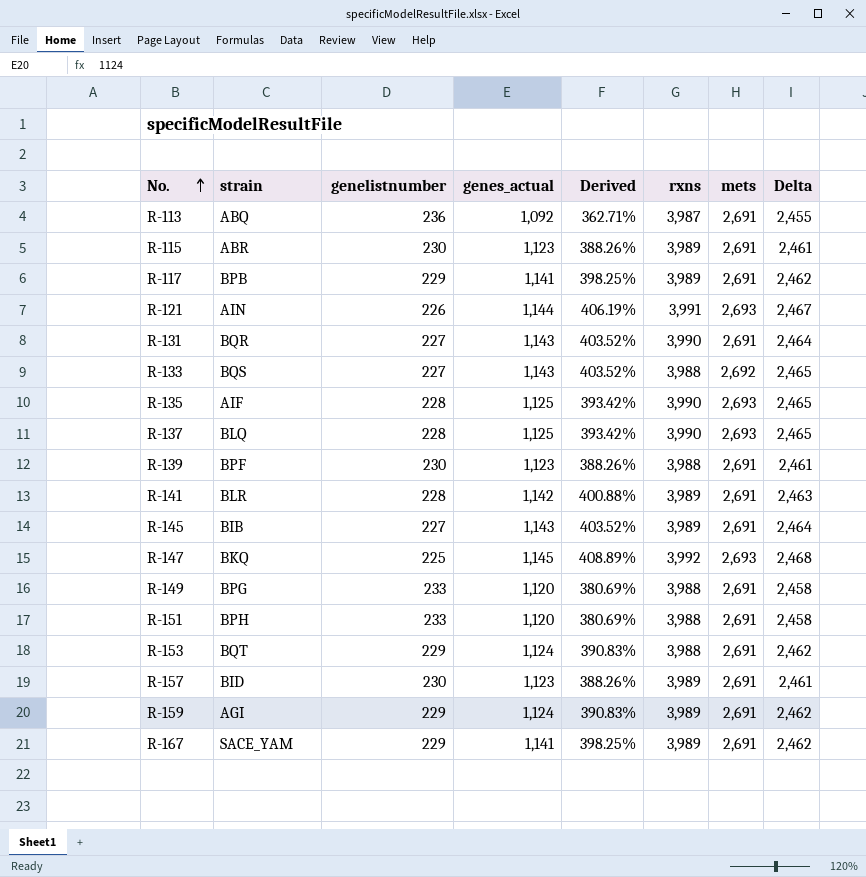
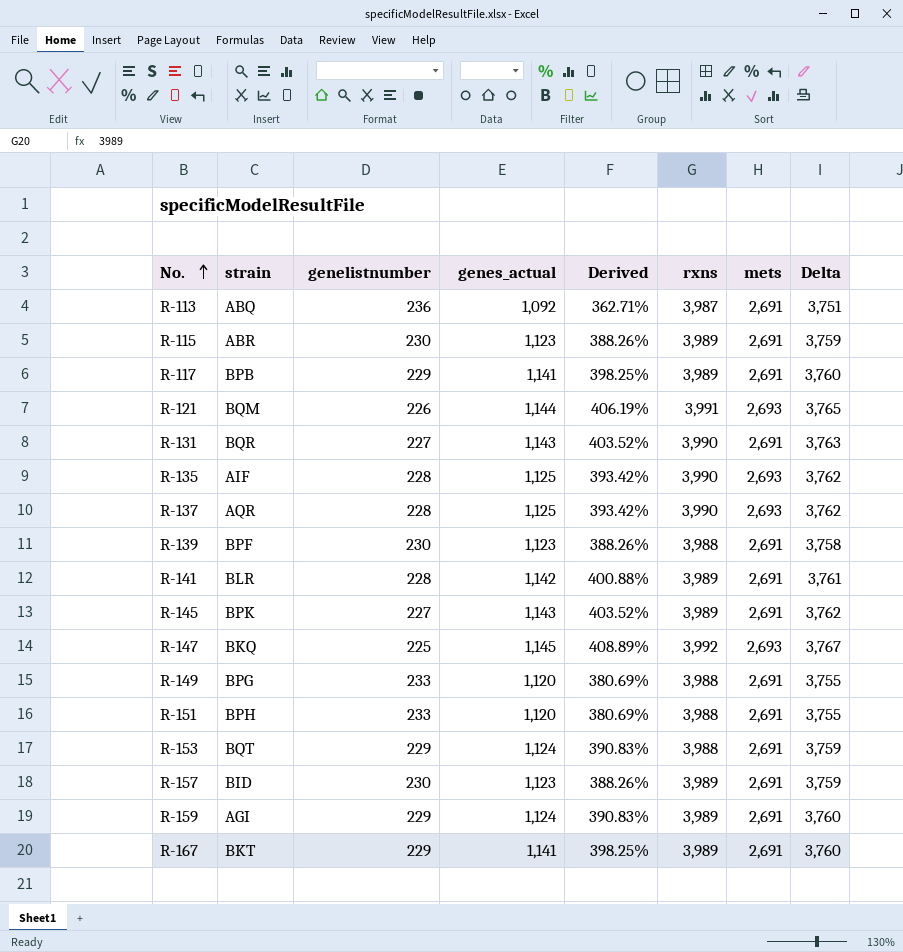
column Delta | formula: [mets] - [genelistnumber] -> [rxns] - [genelistnumber]
row R-133: BQS | 227 | 1,143 | 403.52% | 3,988 | 2,692 | 2,465 -> none
R-121 | strain: AIN -> BQM
R-137 | strain: BLQ -> AQR
R-145 | strain: BIB -> BPK
R-167 | strain: SACE_YAM -> BKT

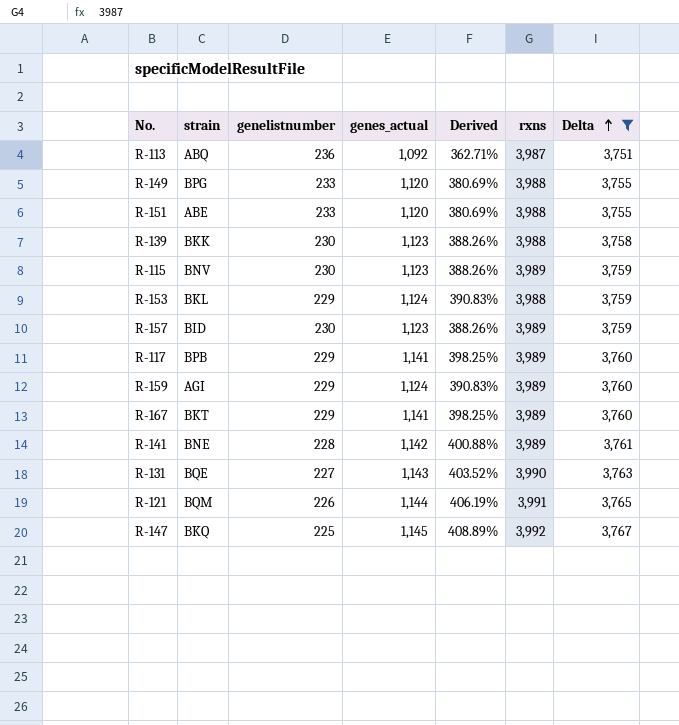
filter: none -> Delta != 3,762
row order: No. ascending -> Delta ascending
column mets | position: 7 -> none
R-151 | strain: BPH -> ABE
R-139 | strain: BPF -> BKK
R-115 | strain: ABR -> BNV
R-153 | strain: BQT -> BKL
R-141 | strain: BLR -> BNE
R-131 | strain: BQR -> BQE

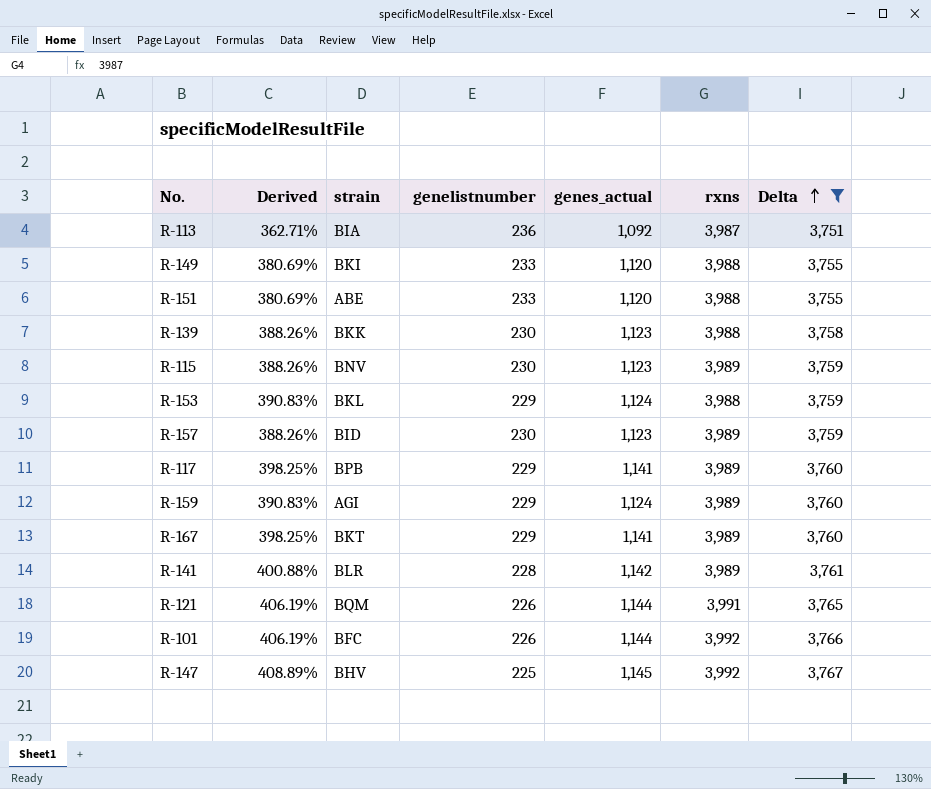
column Derived | position: 5 -> 2
row R-131: BQE | 227 | 1,143 | 403.52% | 3,990 | 3,763 -> none
R-113 | strain: ABQ -> BIA
R-149 | strain: BPG -> BKI
R-141 | strain: BNE -> BLR
row R-101: none -> 406.19% | BFC | 226 | 1,144 | 3,992 | 3,766
R-147 | strain: BKQ -> BHV

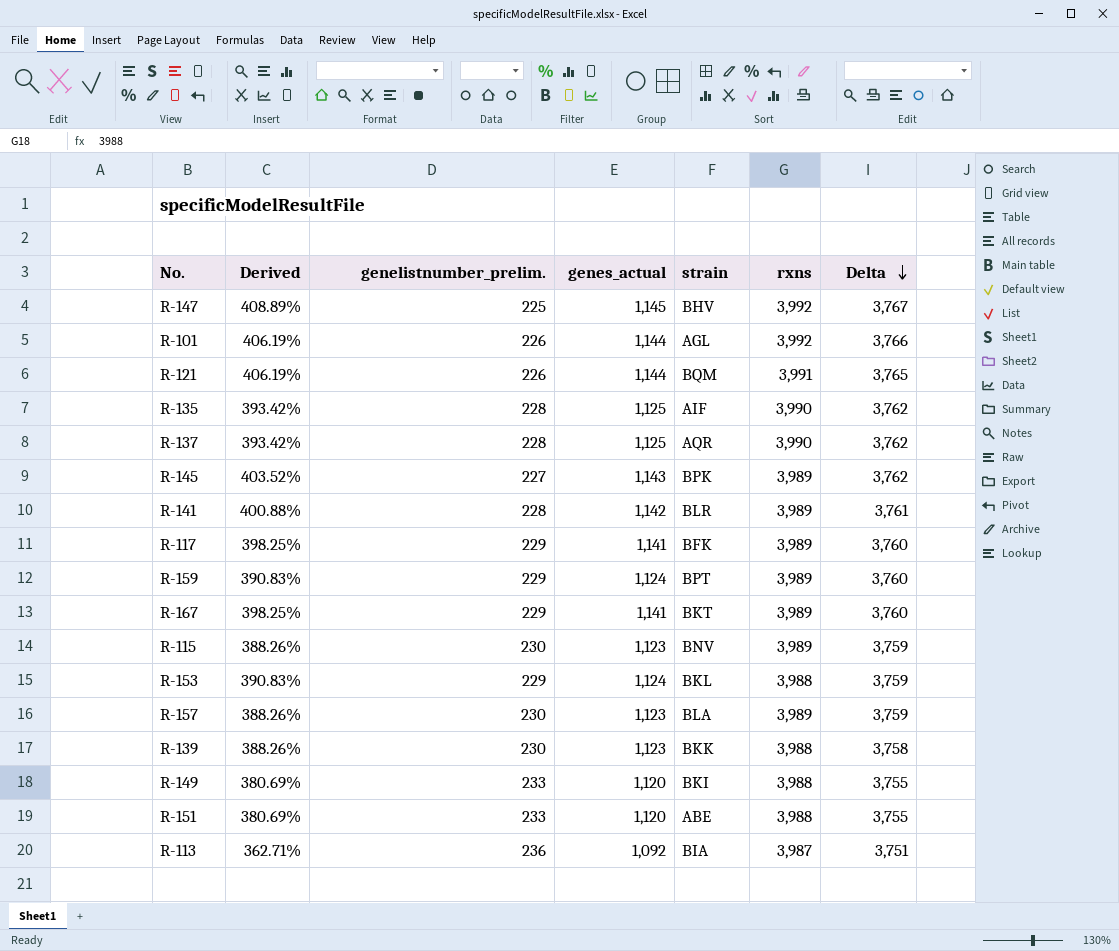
filter: Delta != 3,762 -> none
row order: Delta ascending -> Delta descending
column name: genelistnumber -> genelistnumber_prelim.
column strain | position: 3 -> 5
R-101 | strain: BFC -> AGL
R-117 | strain: BPB -> BFK
R-159 | strain: AGI -> BPT
R-157 | strain: BID -> BLA

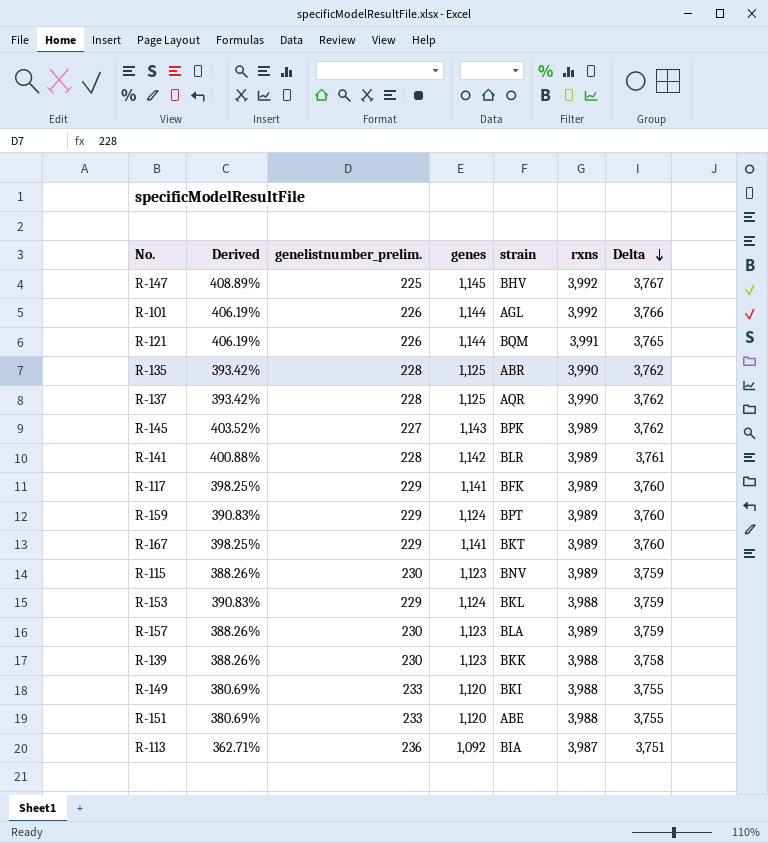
column name: genes_actual -> genes
R-135 | strain: AIF -> ABR

